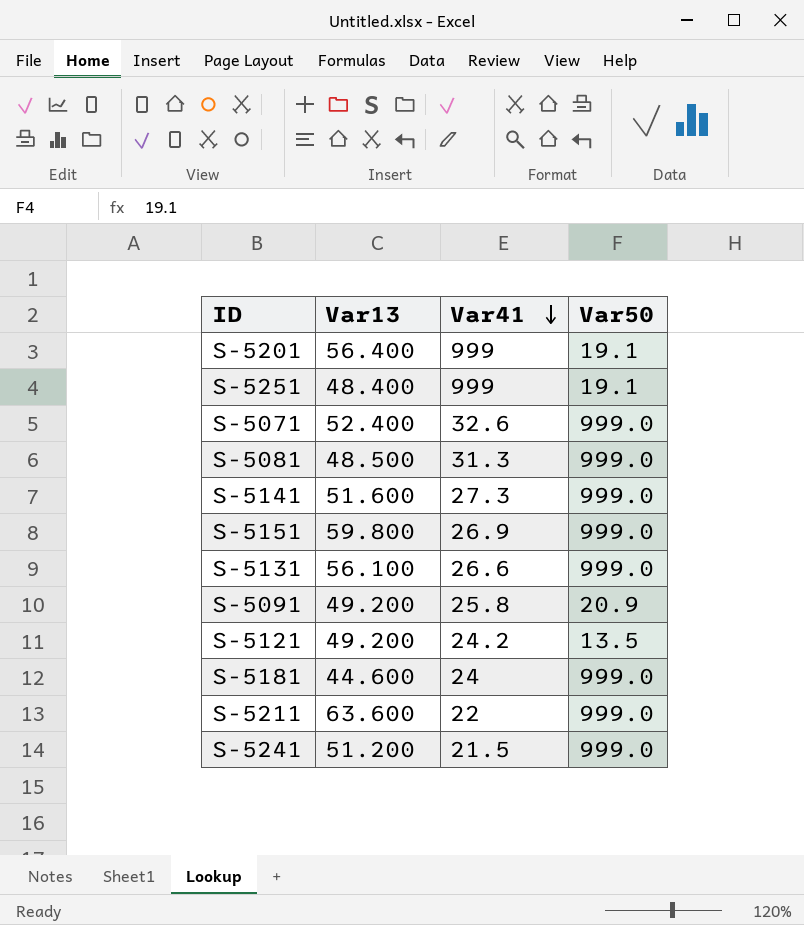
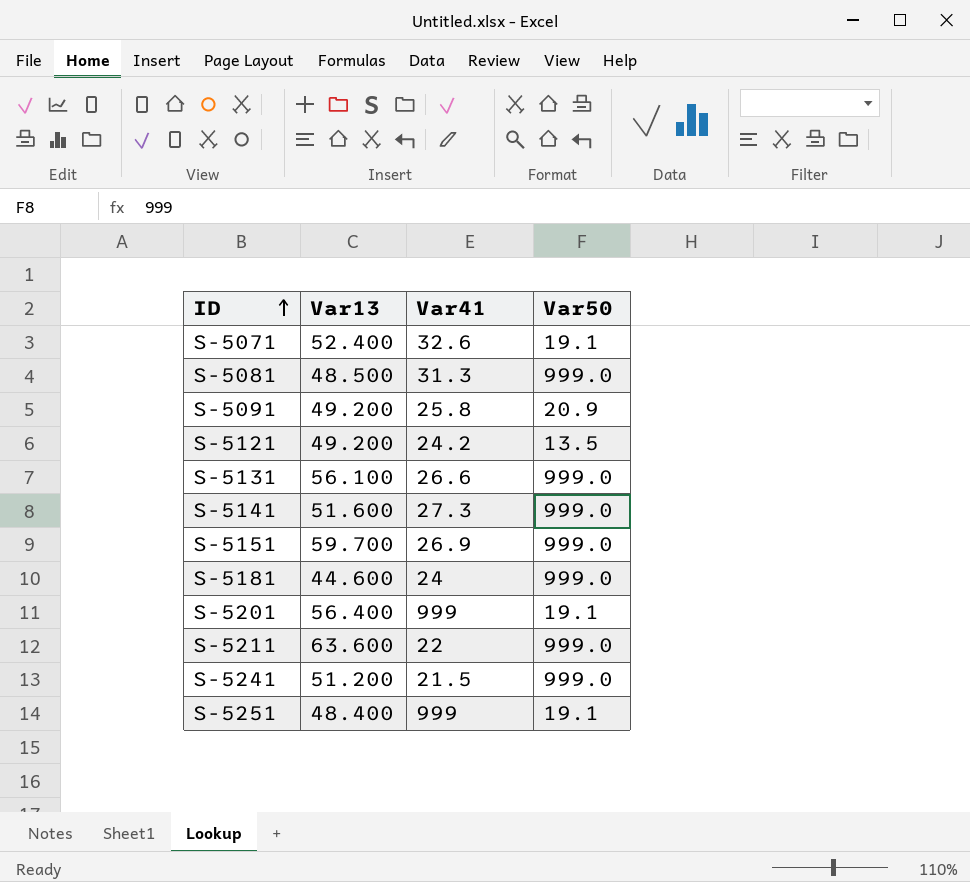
row order: Var41 descending -> ID ascending
S-5071 | Var50: 999.0 -> 19.1
S-5151 | Var13: 59.800 -> 59.700

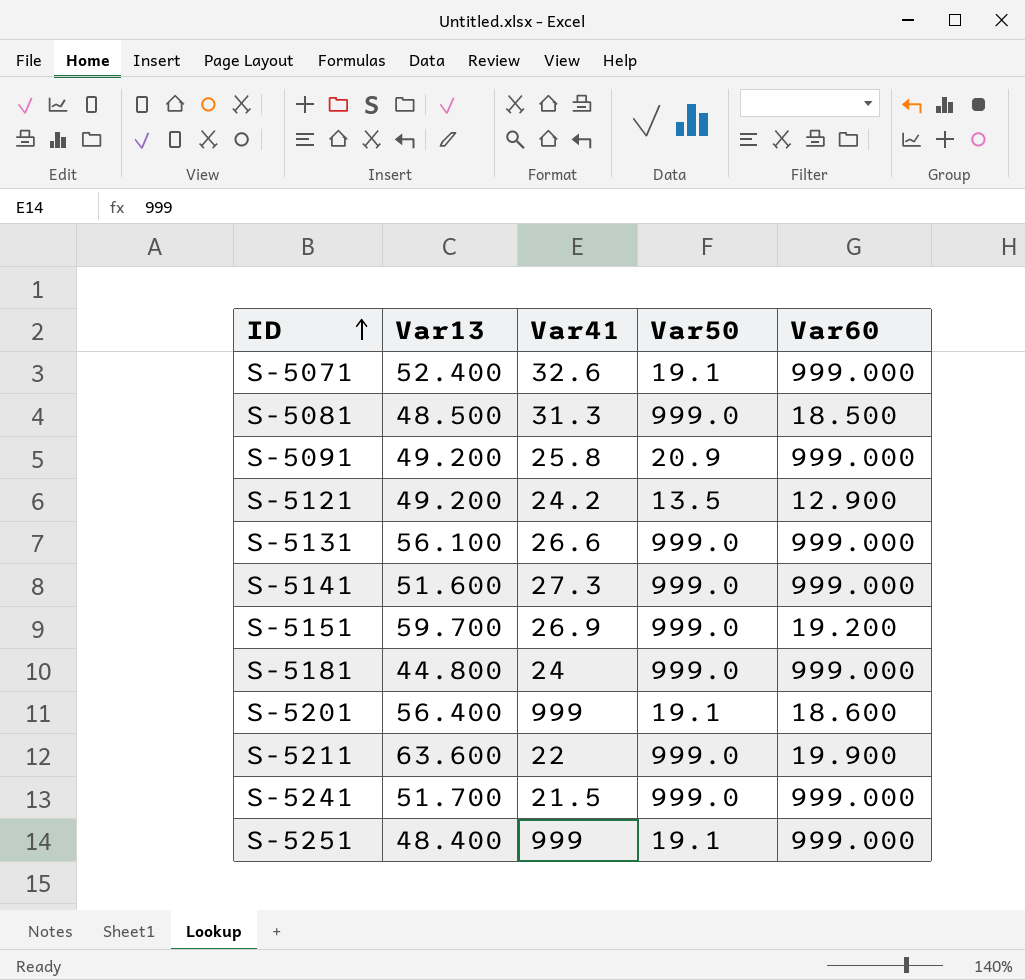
column Var60 | position: none -> 5
S-5181 | Var13: 44.600 -> 44.800
S-5241 | Var13: 51.200 -> 51.700

